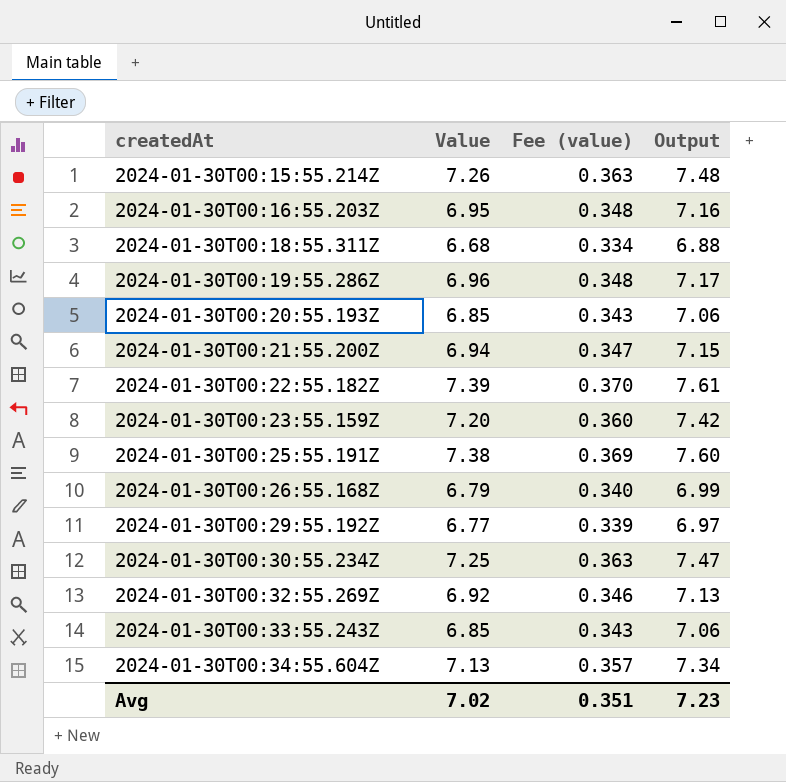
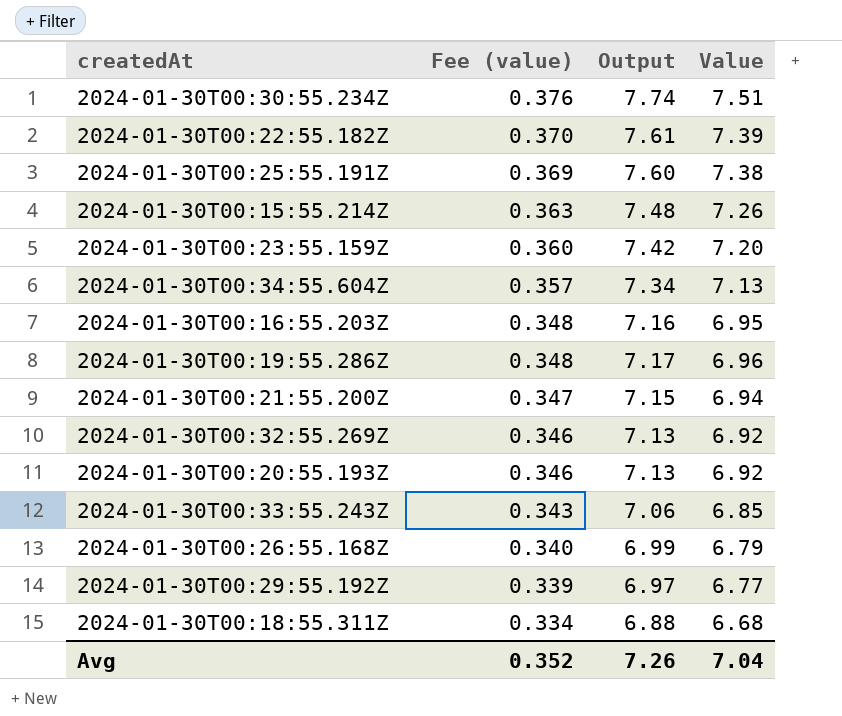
row order: createdAt ascending -> Fee (value) descending
column Value | position: 2 -> 4
2024-01-30T00:30:55.234Z | Fee (value): 0.363 -> 0.376
2024-01-30T00:30:55.234Z | Output: 7.47 -> 7.74
2024-01-30T00:30:55.234Z | Value: 7.25 -> 7.51
2024-01-30T00:20:55.193Z | Fee (value): 0.343 -> 0.346
2024-01-30T00:20:55.193Z | Output: 7.06 -> 7.13
2024-01-30T00:20:55.193Z | Value: 6.85 -> 6.92
Avg | Fee (value): 0.351 -> 0.352
Avg | Output: 7.23 -> 7.26
Avg | Value: 7.02 -> 7.04

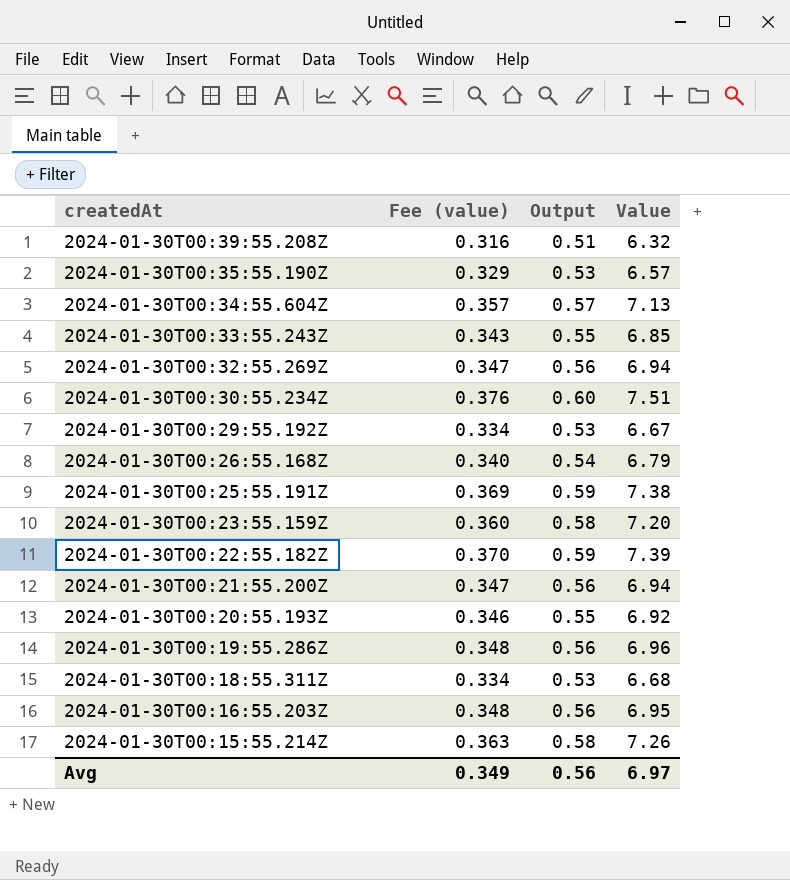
row order: Fee (value) descending -> createdAt descending
column Output | formula: [Value] * 1.03 -> [Value] * 0.08
row 2024-01-30T00:39:55.208Z: none -> 0.316 | 0.51 | 6.32
row 2024-01-30T00:35:55.190Z: none -> 0.329 | 0.53 | 6.57
2024-01-30T00:32:55.269Z | Fee (value): 0.346 -> 0.347
2024-01-30T00:32:55.269Z | Value: 6.92 -> 6.94
2024-01-30T00:29:55.192Z | Fee (value): 0.339 -> 0.334
2024-01-30T00:29:55.192Z | Value: 6.77 -> 6.67
Avg | Fee (value): 0.352 -> 0.349
Avg | Output: 7.26 -> 0.56
Avg | Value: 7.04 -> 6.97

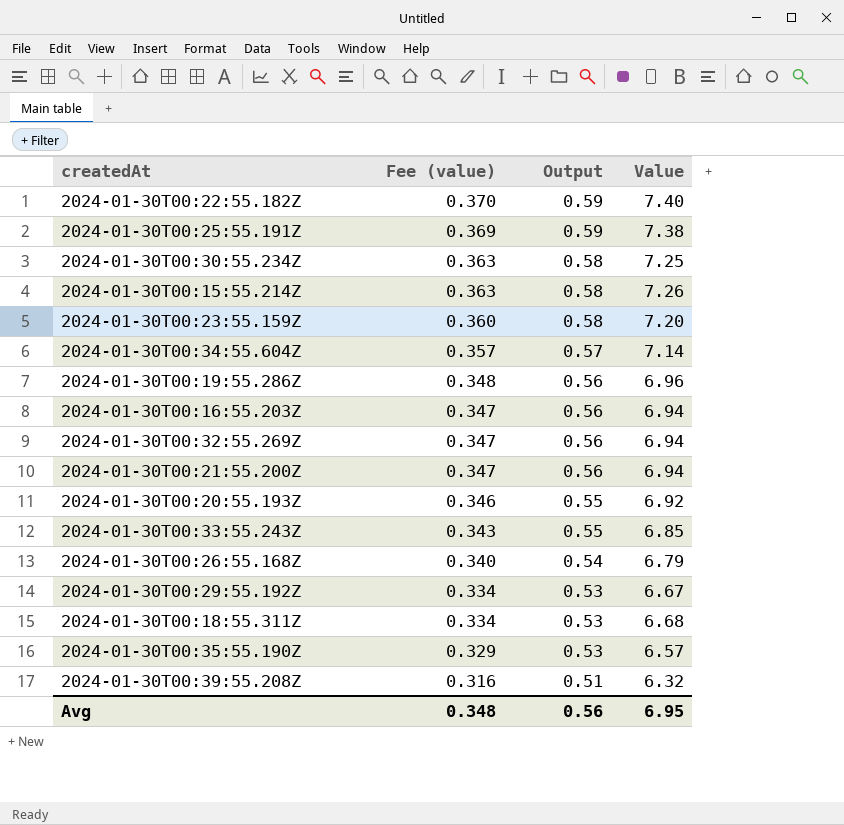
row order: createdAt descending -> Fee (value) descending
2024-01-30T00:22:55.182Z | Value: 7.39 -> 7.40
2024-01-30T00:30:55.234Z | Fee (value): 0.376 -> 0.363
2024-01-30T00:30:55.234Z | Output: 0.60 -> 0.58
2024-01-30T00:30:55.234Z | Value: 7.51 -> 7.25
2024-01-30T00:34:55.604Z | Value: 7.13 -> 7.14
2024-01-30T00:16:55.203Z | Fee (value): 0.348 -> 0.347
2024-01-30T00:16:55.203Z | Value: 6.95 -> 6.94
Avg | Fee (value): 0.349 -> 0.348
Avg | Value: 6.97 -> 6.95

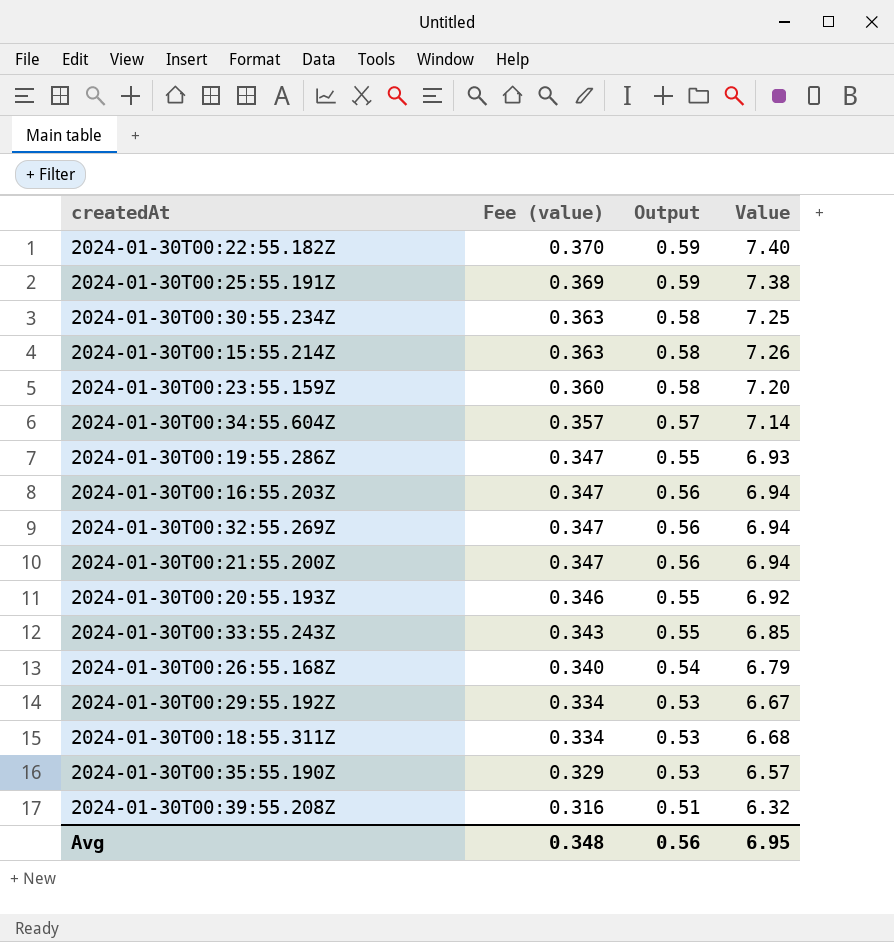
2024-01-30T00:19:55.286Z | Fee (value): 0.348 -> 0.347
2024-01-30T00:19:55.286Z | Output: 0.56 -> 0.55
2024-01-30T00:19:55.286Z | Value: 6.96 -> 6.93

